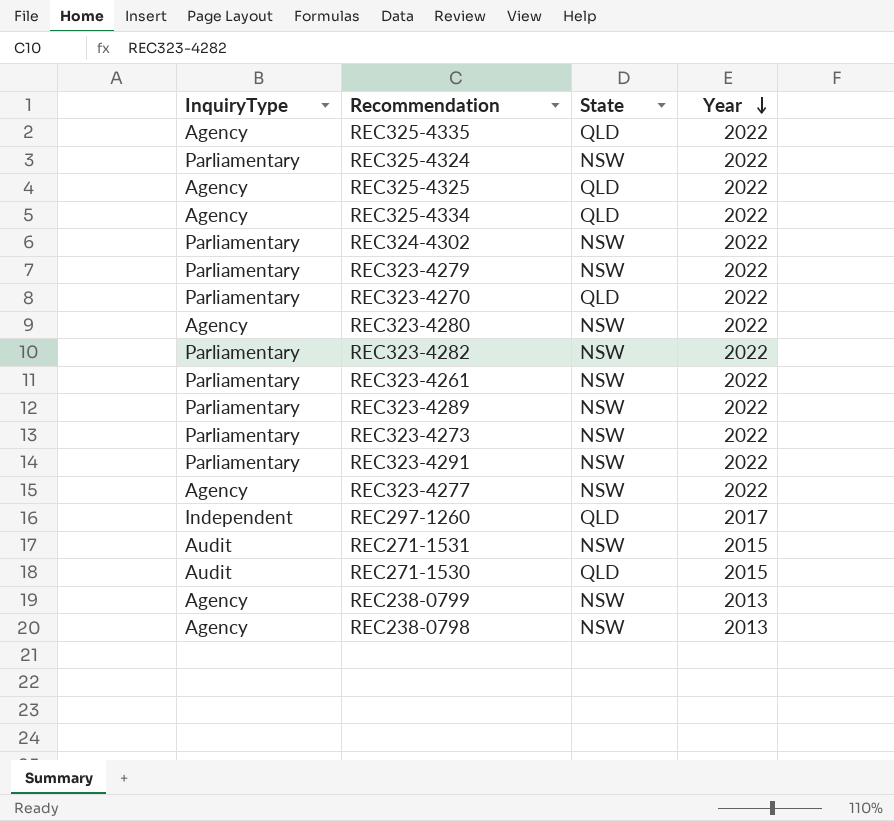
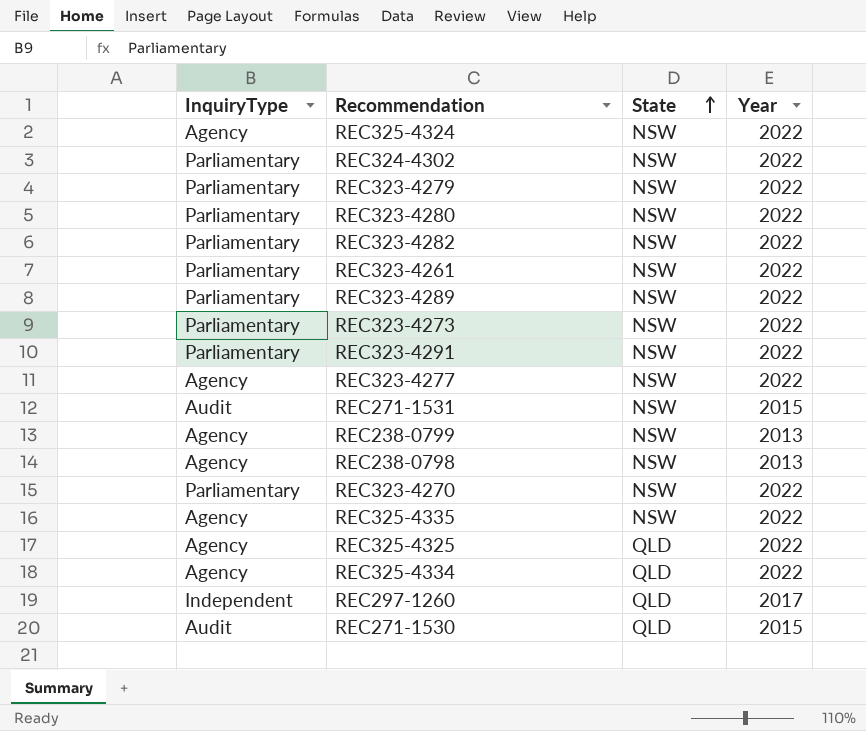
row order: Year descending -> State ascending
REC325-4324 | InquiryType: Parliamentary -> Agency
REC323-4280 | InquiryType: Agency -> Parliamentary
REC323-4270 | State: QLD -> NSW
REC325-4335 | State: QLD -> NSW

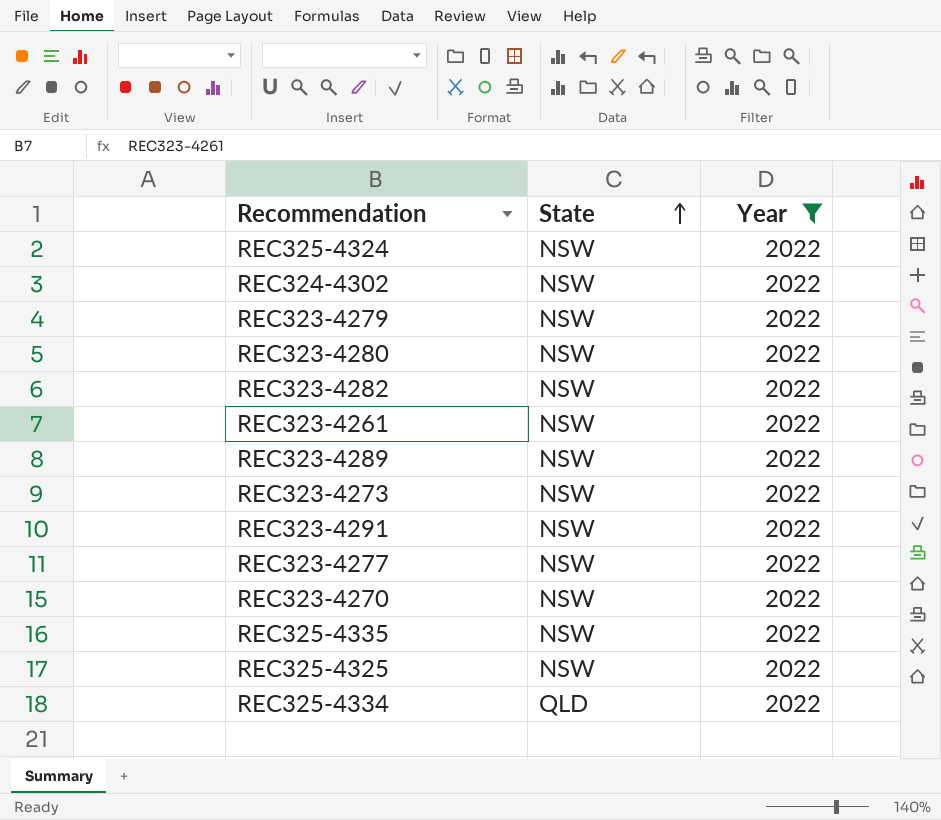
filter: none -> Year = 2022
column InquiryType | position: 1 -> none
REC325-4325 | State: QLD -> NSW

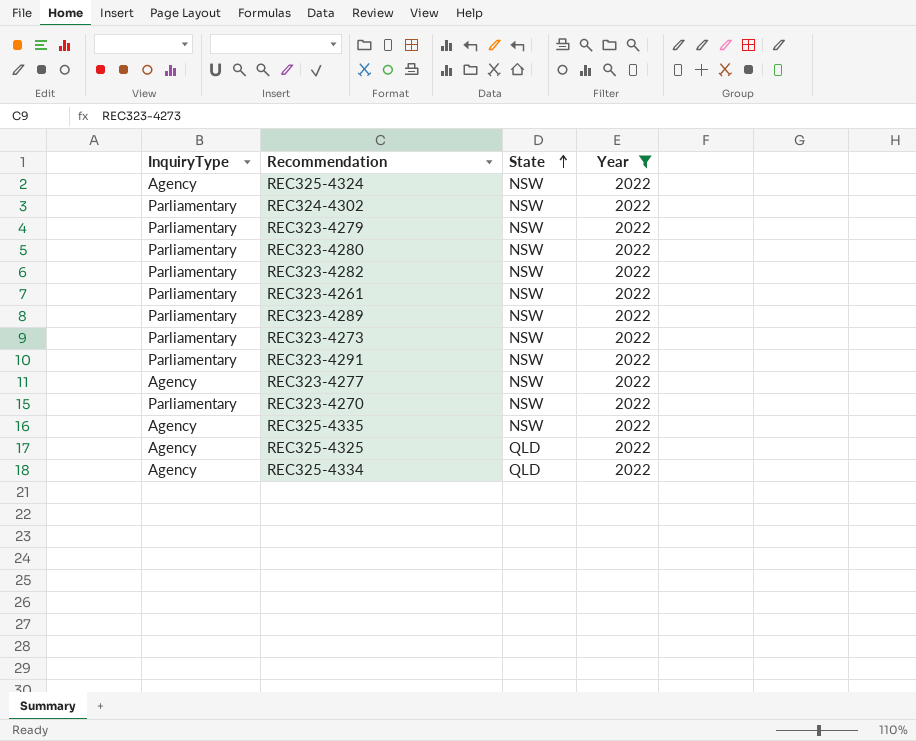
column InquiryType | position: none -> 1
REC325-4325 | State: NSW -> QLD

